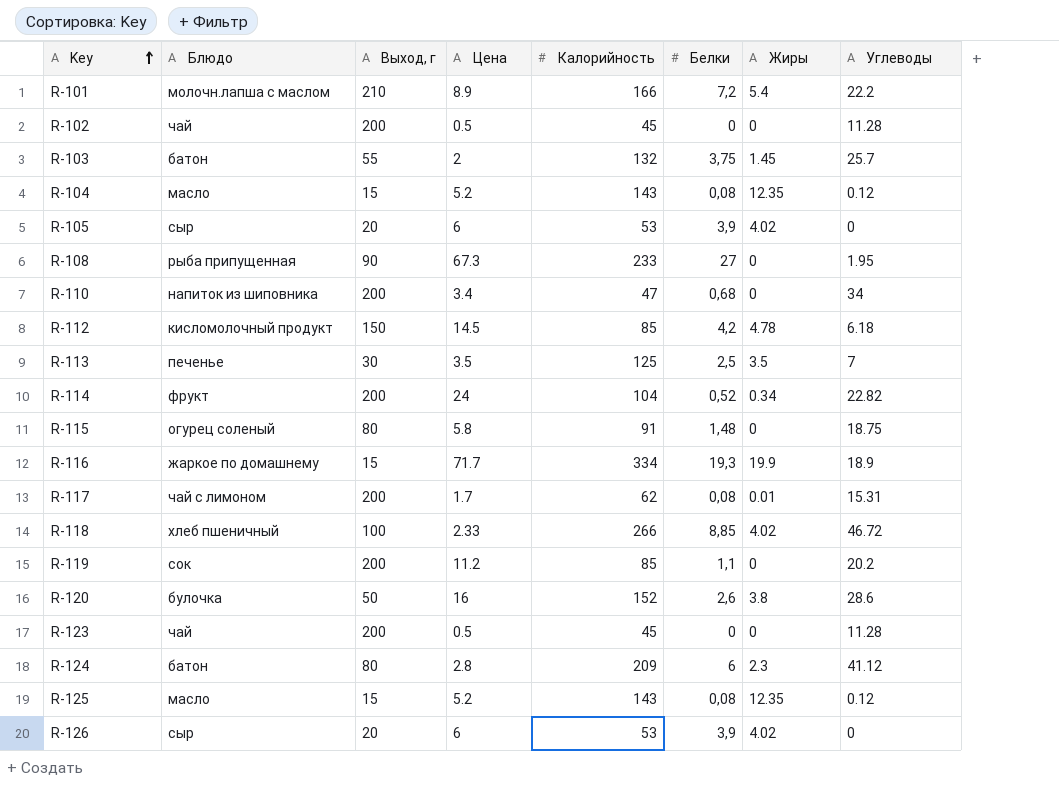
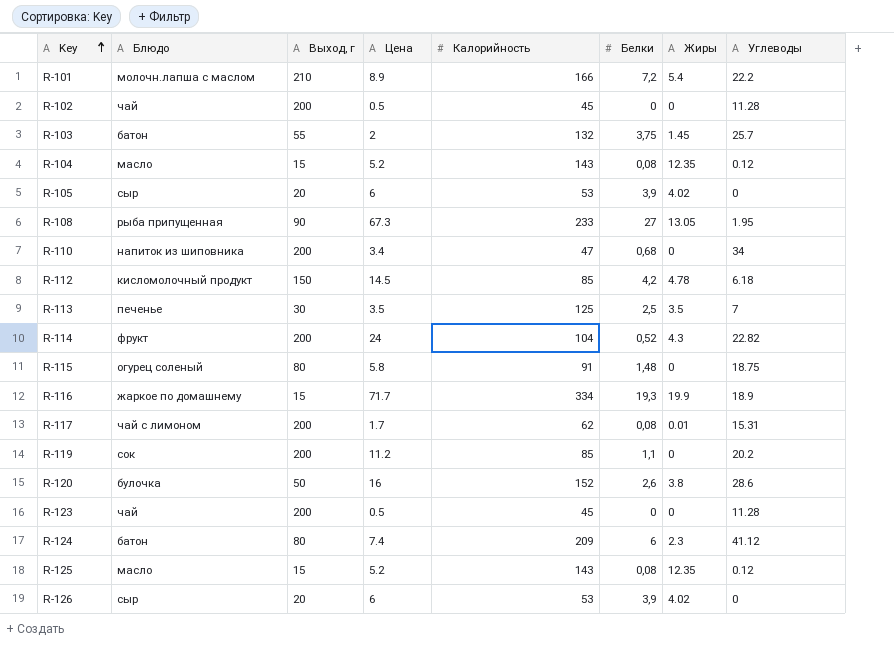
row R-118: хлеб пшеничный | 100 | 2.33 | 266 | 8,85 | 4.02 | 46.72 -> none
R-108 | Жиры: 0 -> 13.05
R-114 | Жиры: 0.34 -> 4.3
R-124 | Цена: 2.8 -> 7.4

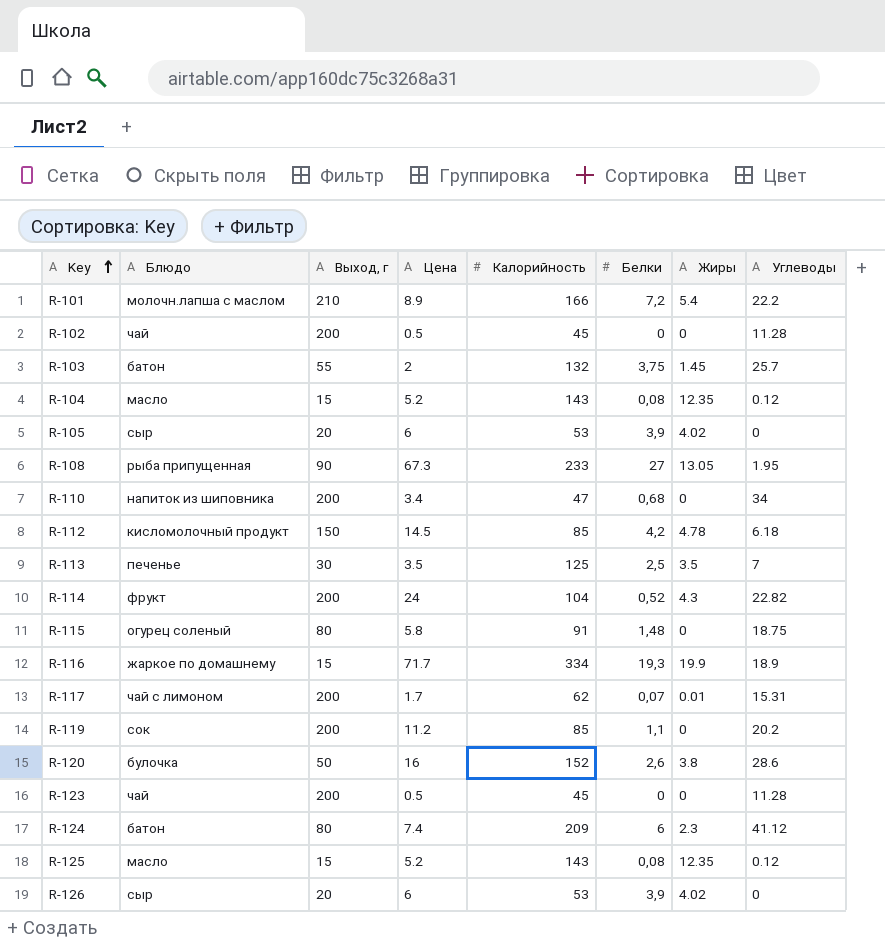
R-117 | Белки: 0,08 -> 0,07

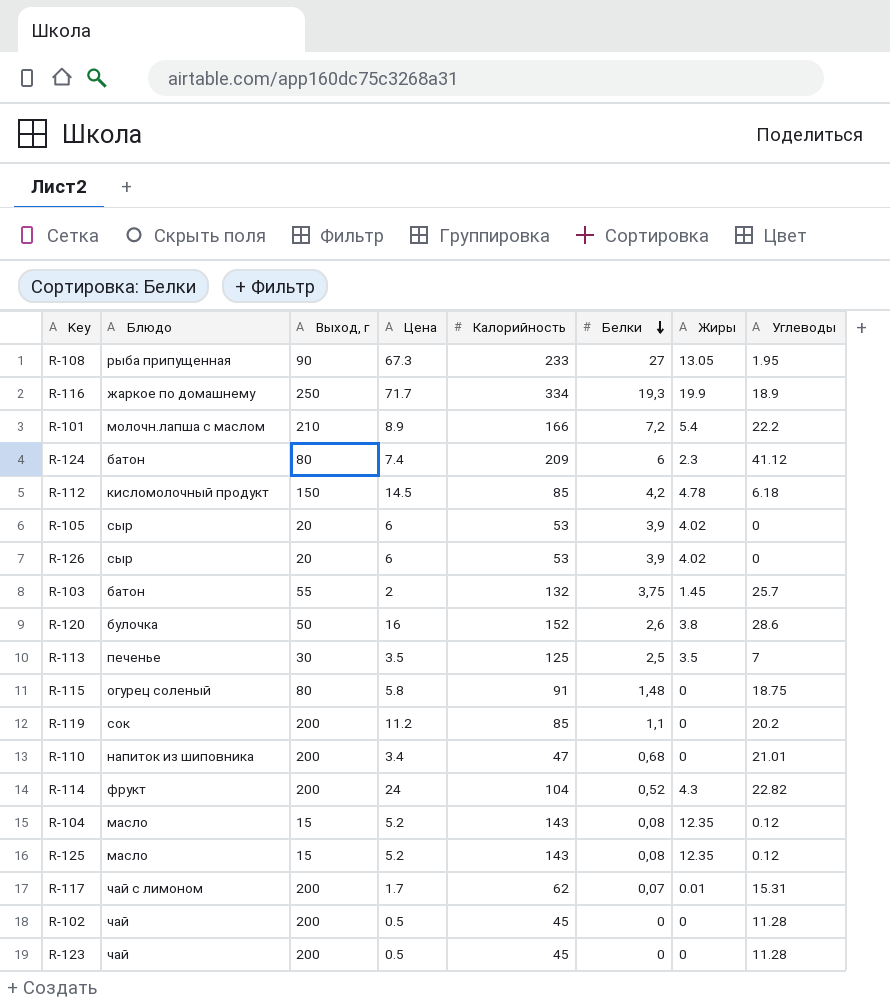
row order: Key ascending -> Белки descending
R-116 | Выход, г: 15 -> 250
R-110 | Углеводы: 34 -> 21.01

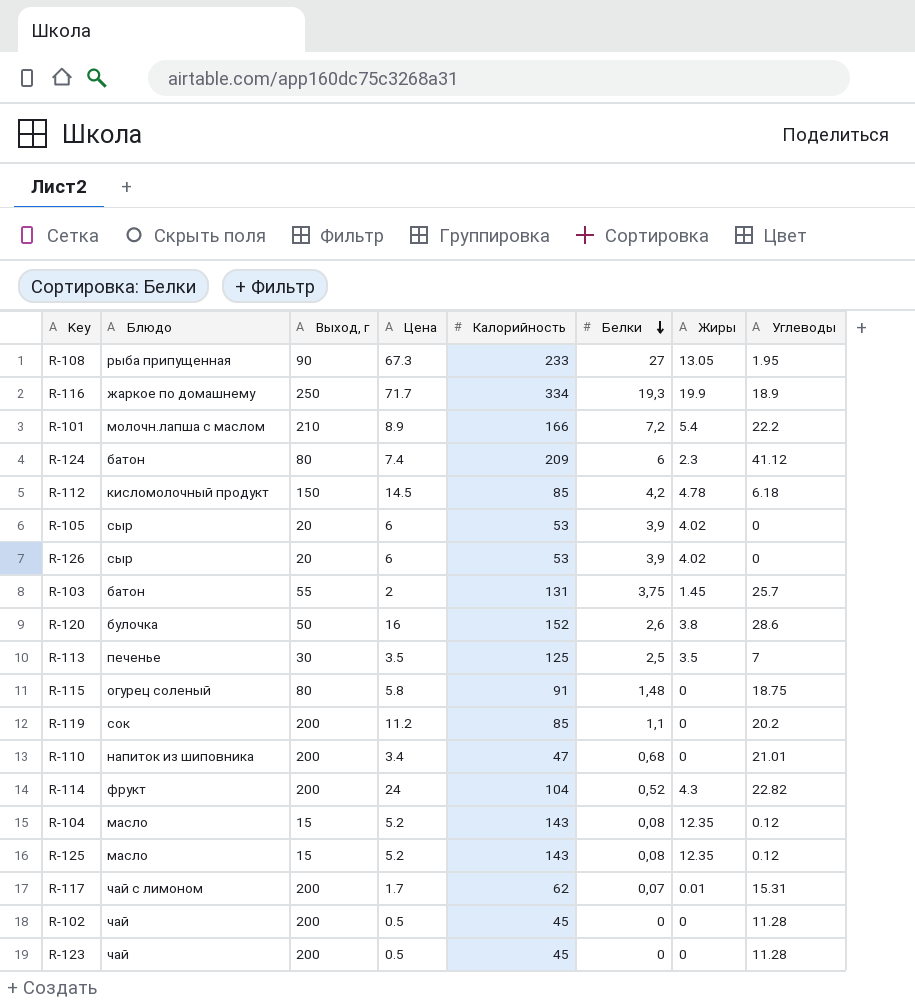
R-103 | Калорийность: 132 -> 131

